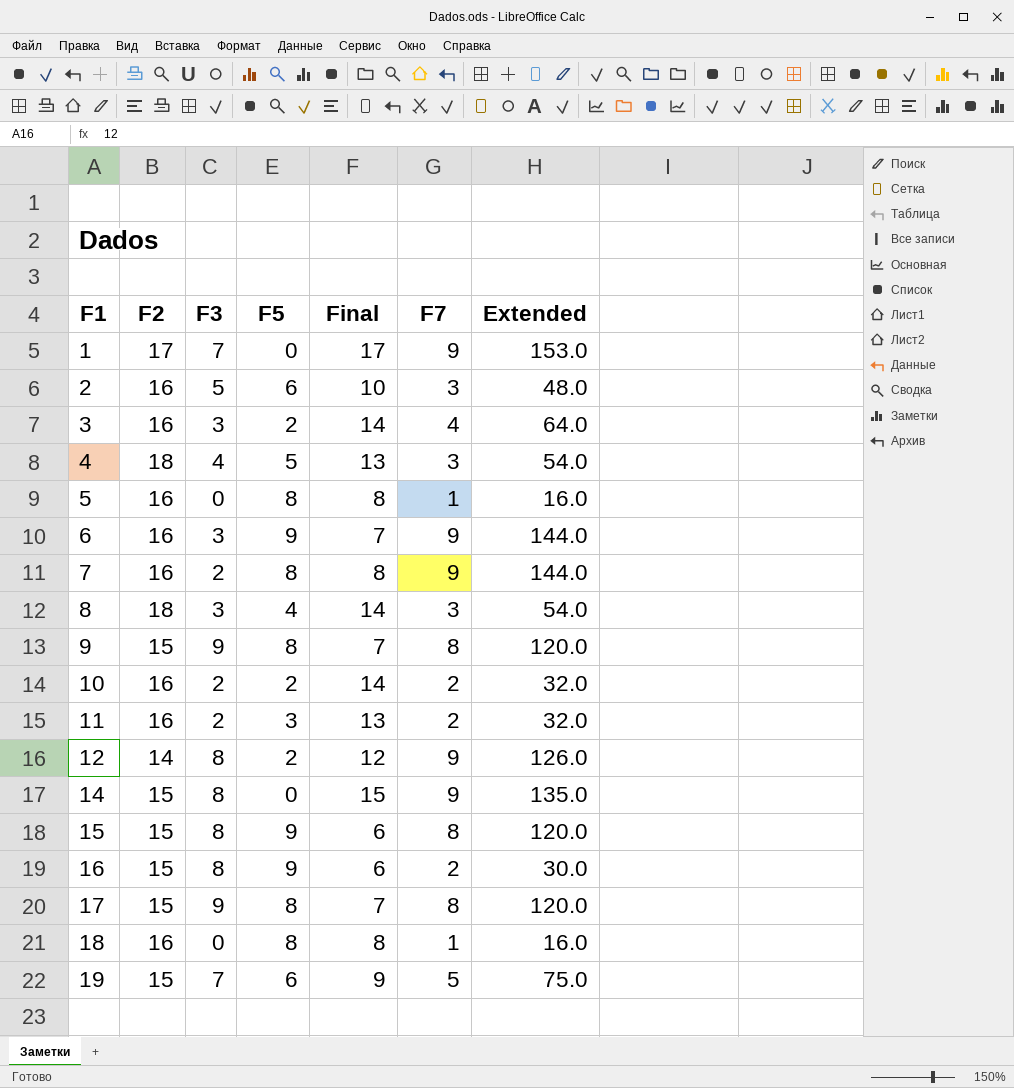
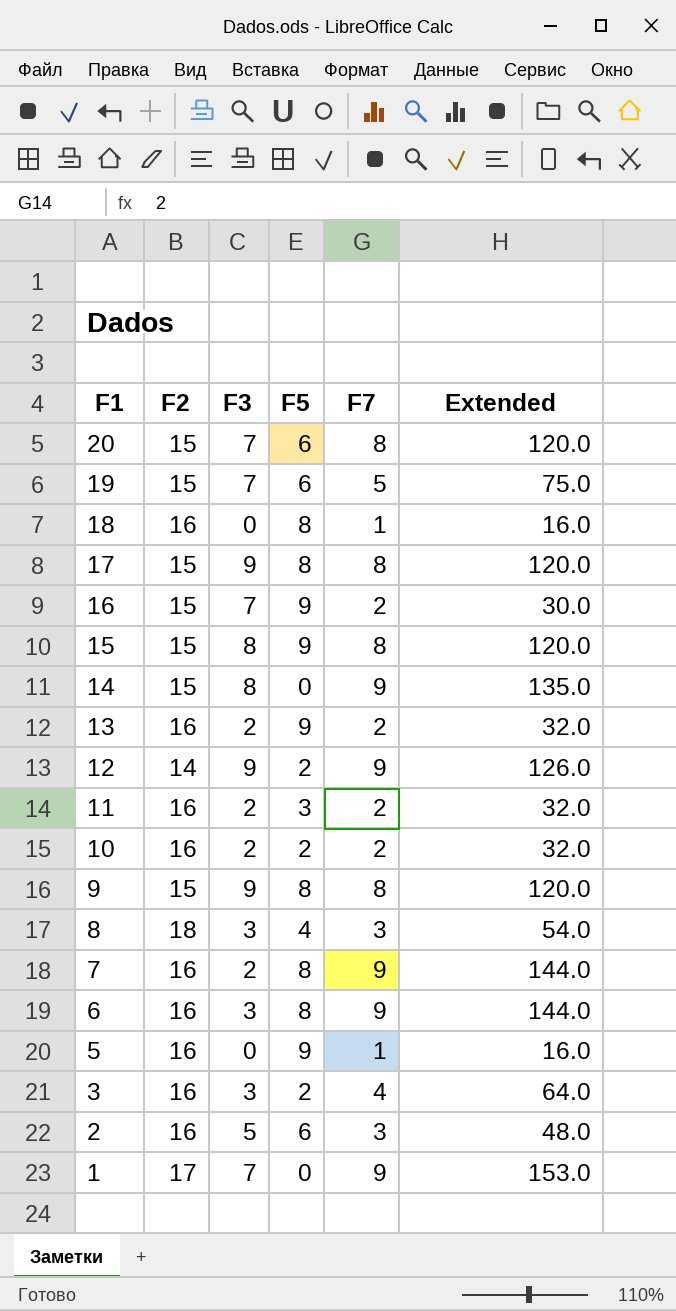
row order: F1 ascending -> F1 descending
column Final | formula: [F2] - [F5] -> none
row 4: 18 | 4 | 5 | 13 | 3 | 54.0 -> none
row 20: none -> 15 | 7 | 6 | 8 | 120.0
16 | F3: 8 -> 7
row 13: none -> 16 | 2 | 9 | 2 | 32.0
12 | F3: 8 -> 9
6 | F5: 9 -> 8
5 | F5: 8 -> 9

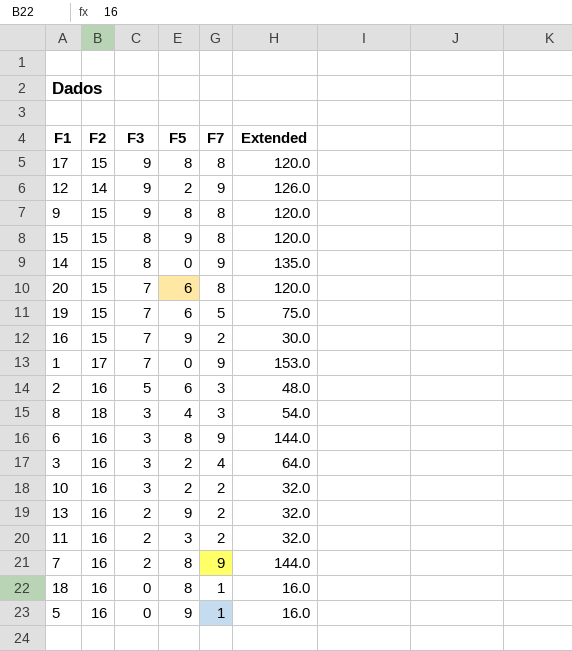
row order: F1 descending -> F3 descending
10 | F3: 2 -> 3

